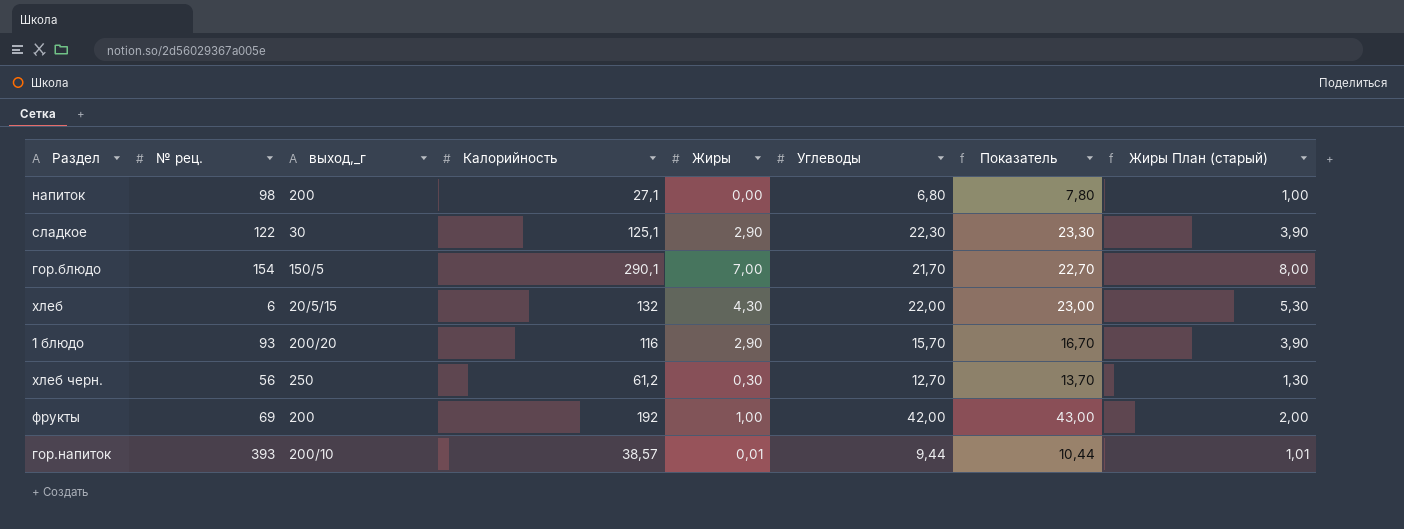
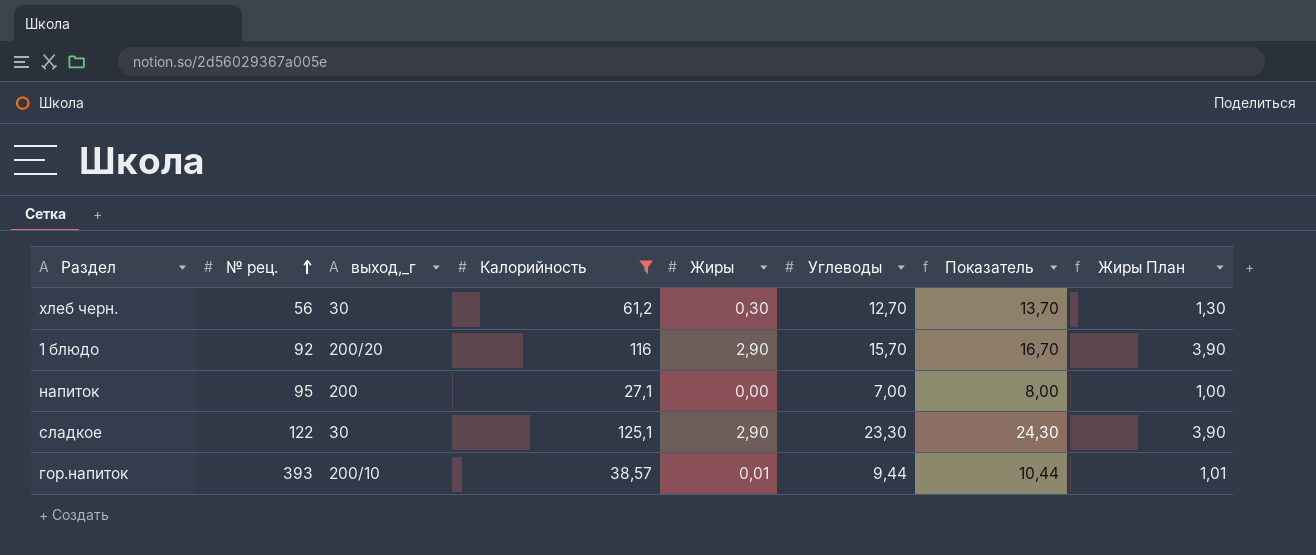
filter: none -> Калорийность <= 125,1
row order: none -> № рец. ascending
column name: Жиры План (старый) -> Жиры План
хлеб черн. | выход,_г: 250 -> 30
1 блюдо | № рец.: 93 -> 92
напиток | № рец.: 98 -> 95
напиток | Углеводы: 6,80 -> 7,00
напиток | Показатель: 7,80 -> 8,00
сладкое | Углеводы: 22,30 -> 23,30
сладкое | Показатель: 23,30 -> 24,30

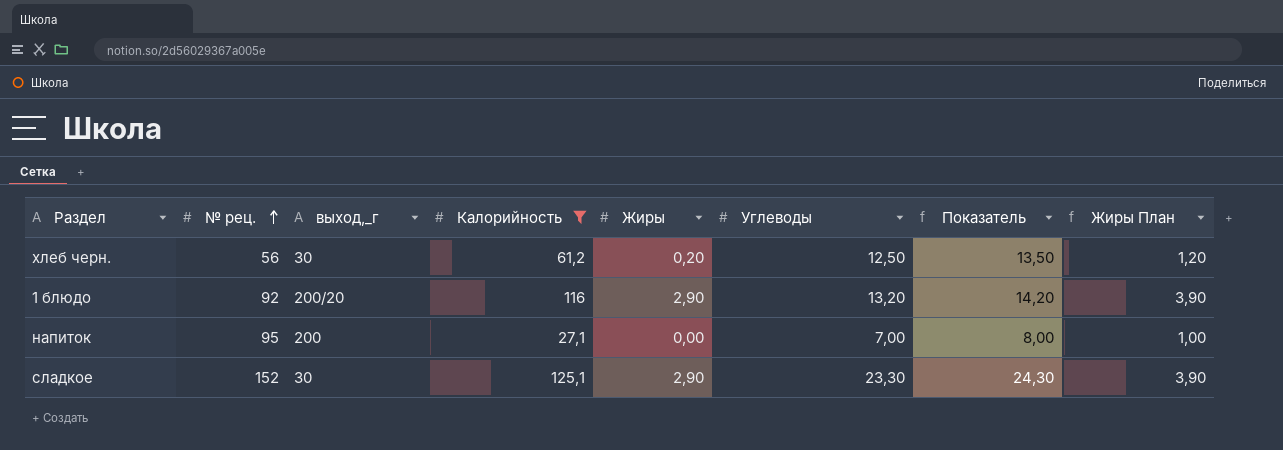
row гор.напиток: 393 | 200/10 | 38,57 | 0,01 | 9,44 | 10,44 | 1,01 -> none
хлеб черн. | Жиры: 0,30 -> 0,20
хлеб черн. | Углеводы: 12,70 -> 12,50
хлеб черн. | Показатель: 13,70 -> 13,50
хлеб черн. | Жиры План: 1,30 -> 1,20
1 блюдо | Углеводы: 15,70 -> 13,20
1 блюдо | Показатель: 16,70 -> 14,20
сладкое | № рец.: 122 -> 152

